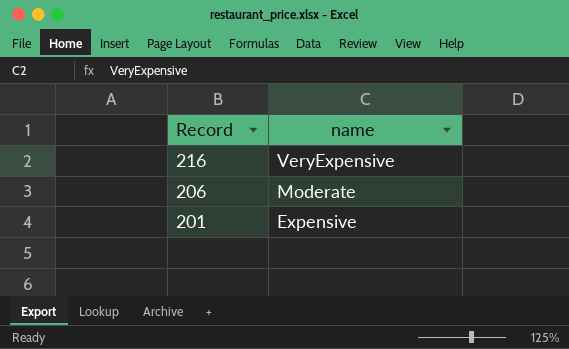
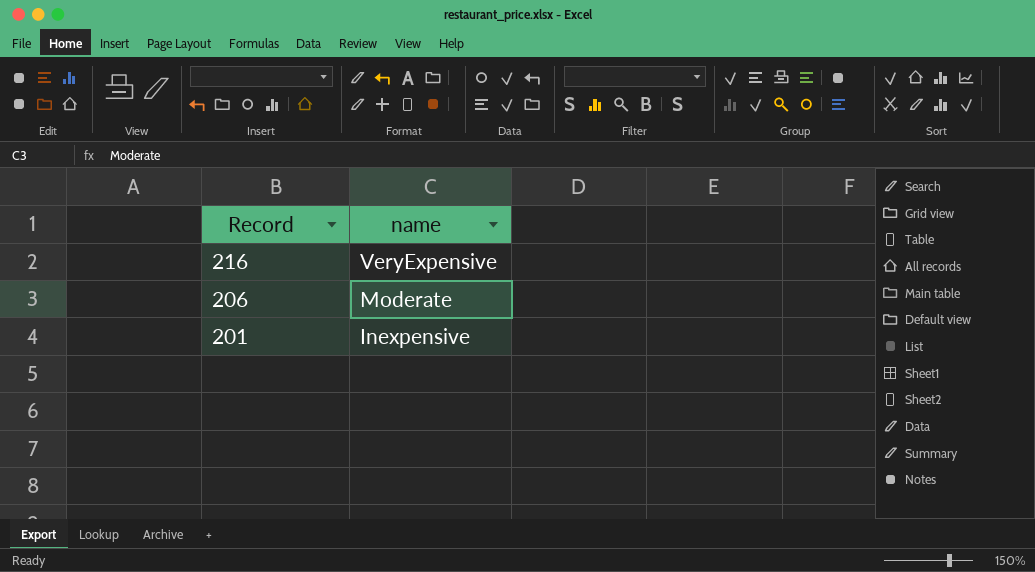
201 | name: Expensive -> Inexpensive

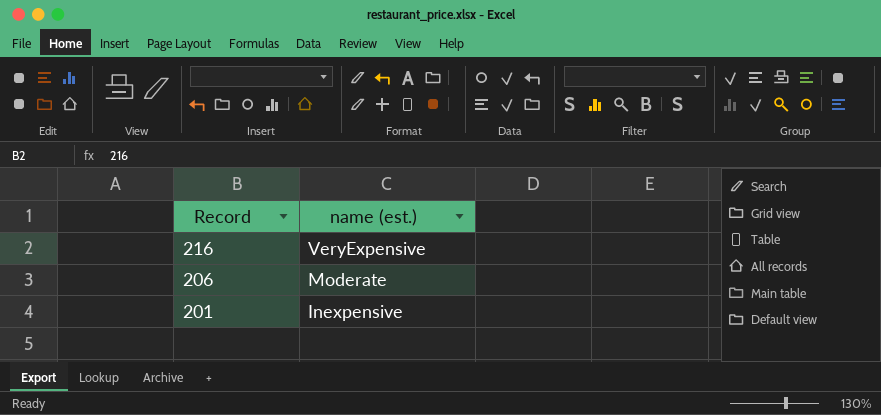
column name: name -> name (est.)

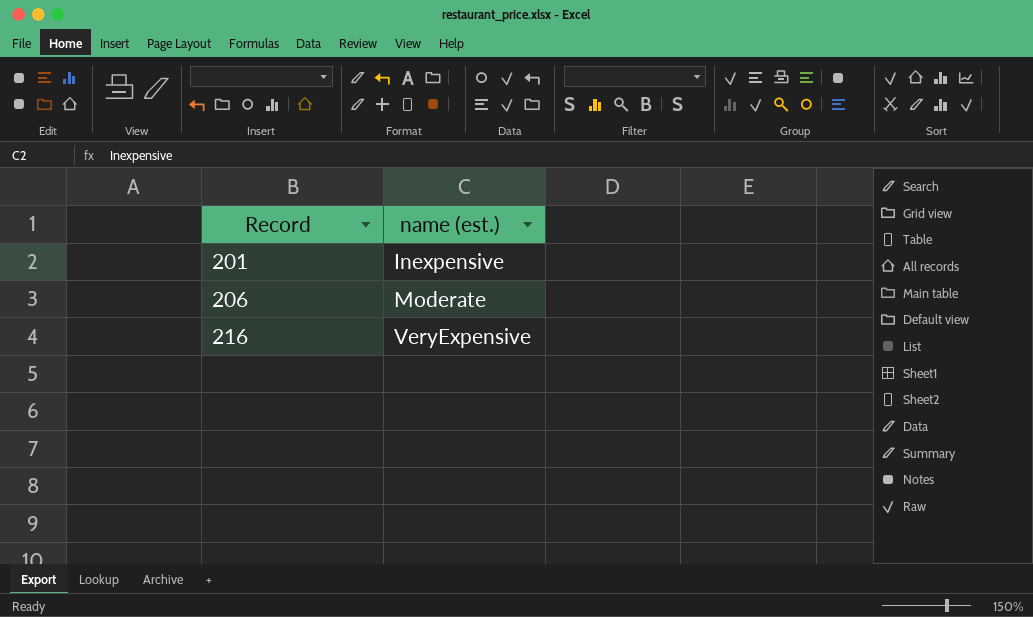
row order: Record descending -> Record ascending

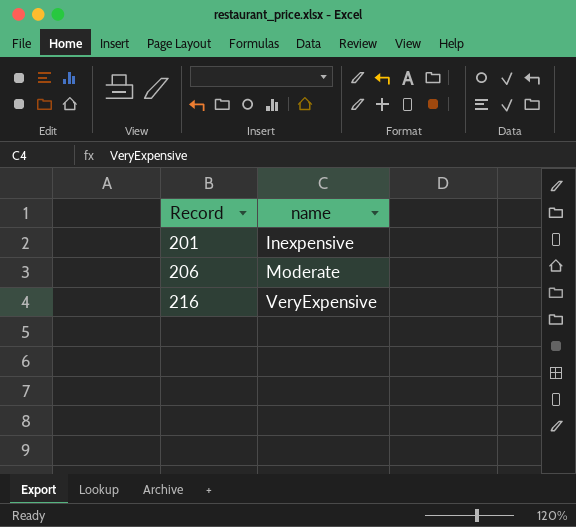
column name: name (est.) -> name

